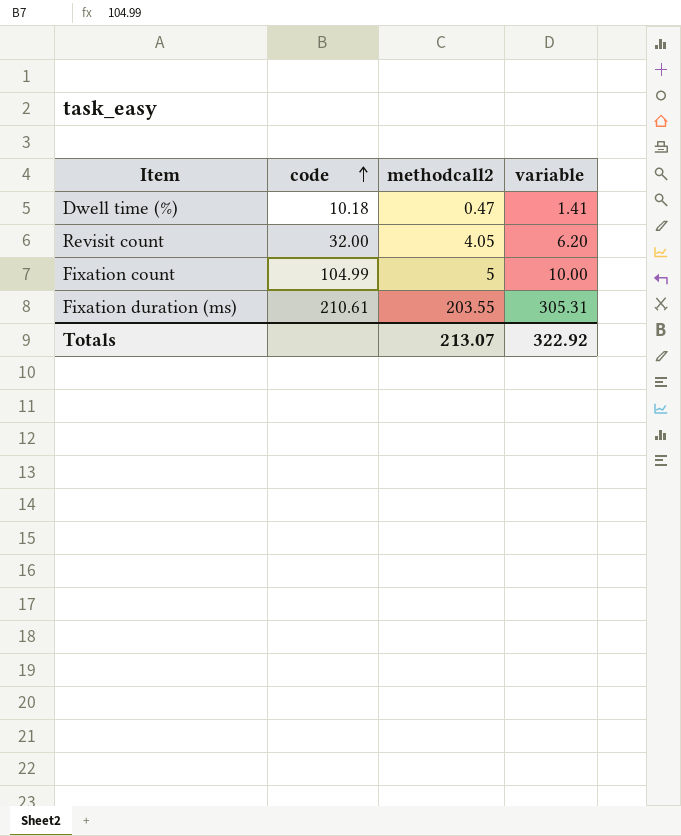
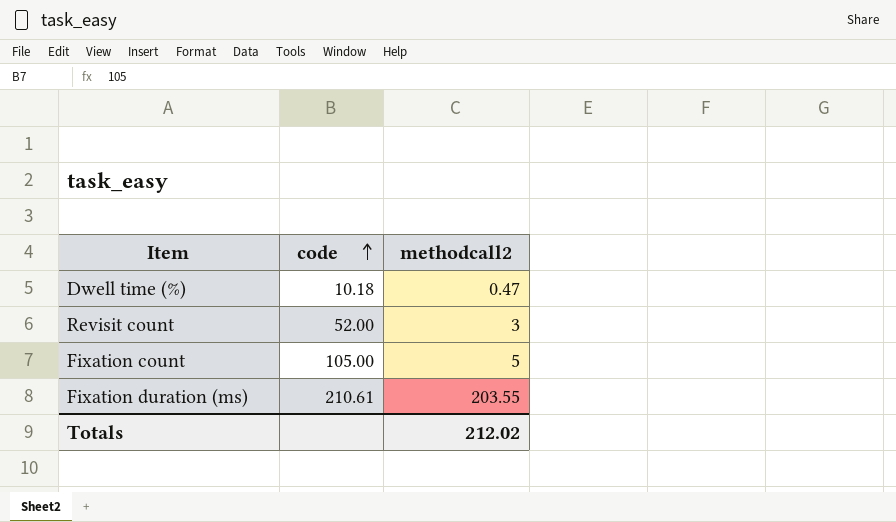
column variable | position: 4 -> none
Revisit count | code: 32.00 -> 52.00
Revisit count | methodcall2: 4.05 -> 3
Fixation count | code: 104.99 -> 105.00
Totals | methodcall2: 213.07 -> 212.02

